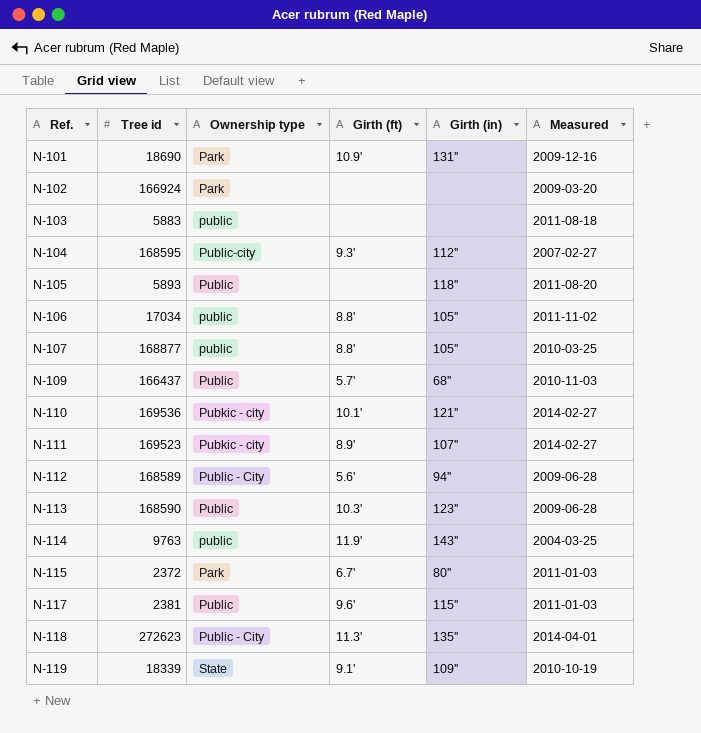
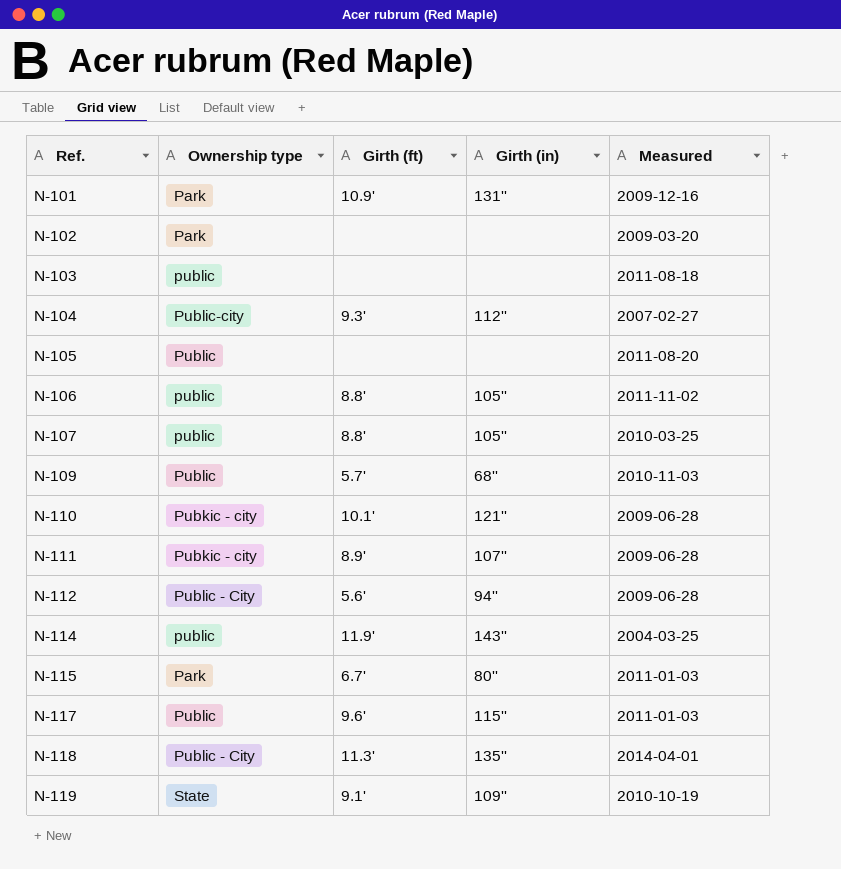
column Tree id | position: 2 -> none
row N-113: 168590 | Public | 10.3' | 123'' | 2009-06-28 -> none
N-105 | Girth (in): 118'' -> none
N-110 | Measured: 2014-02-27 -> 2009-06-28
N-111 | Measured: 2014-02-27 -> 2009-06-28

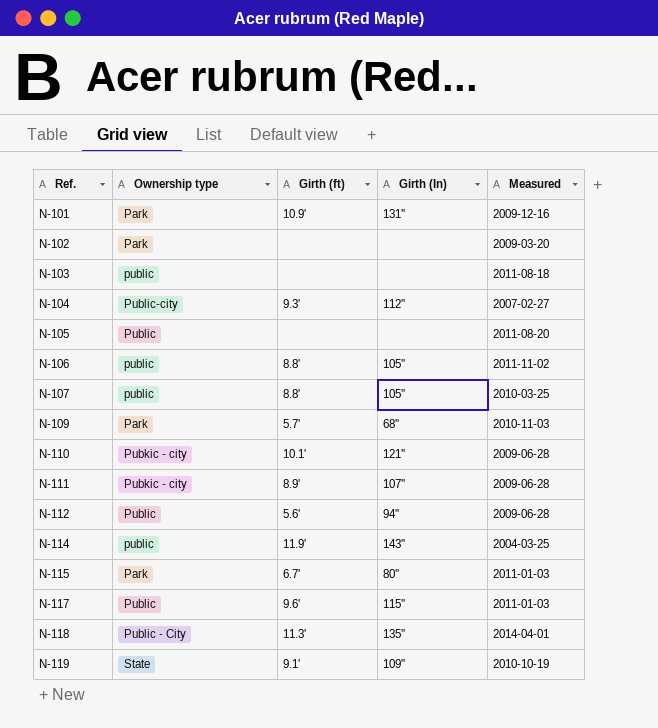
column name: Girth (in) -> Girth (In)
N-109 | Ownership type: Public -> Park
N-112 | Ownership type: Public - City -> Public

